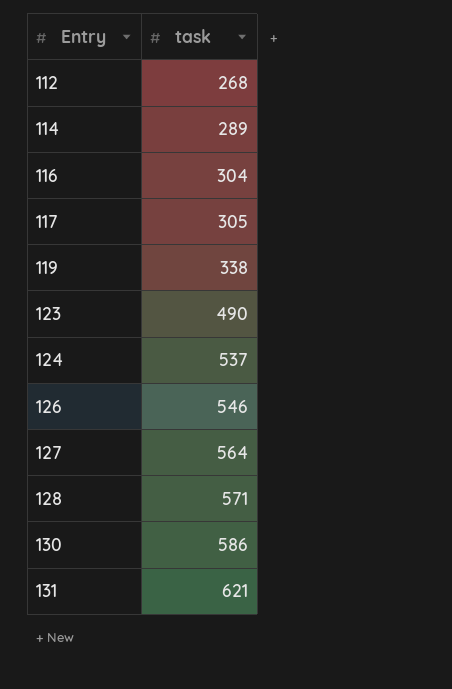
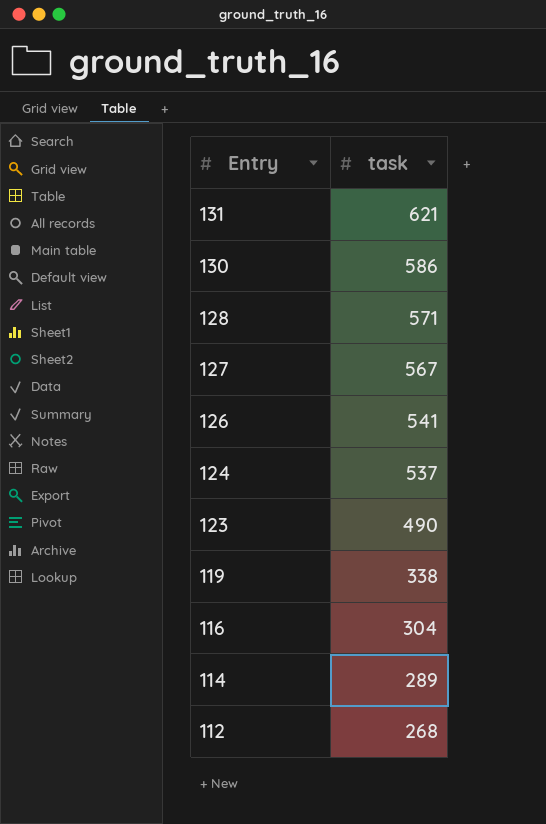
row order: Entry ascending -> Entry descending
row 117: 305 -> none
127 | task: 564 -> 567
126 | task: 546 -> 541

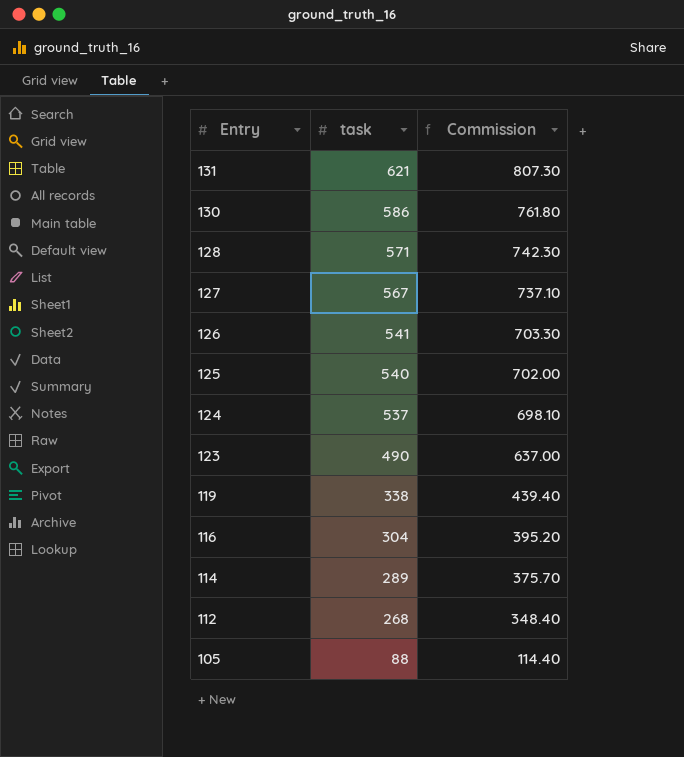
column Commission | formula: none -> [task] * 1.3
row 125: none -> 540 | 702.00
row 105: none -> 88 | 114.40

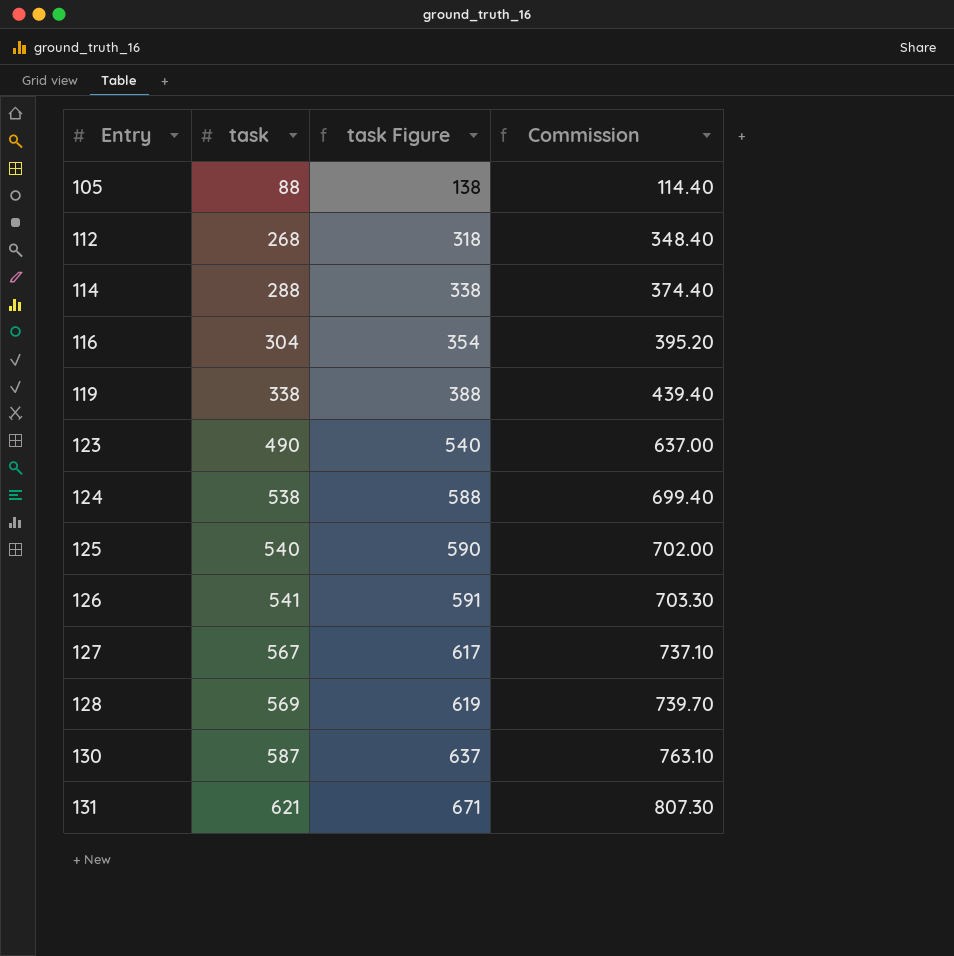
row order: Entry descending -> Entry ascending
column task Figure | formula: none -> [task] + 50
114 | task: 289 -> 288
114 | Commission: 375.70 -> 374.40
124 | task: 537 -> 538
124 | Commission: 698.10 -> 699.40
128 | task: 571 -> 569
128 | Commission: 742.30 -> 739.70
130 | task: 586 -> 587
130 | Commission: 761.80 -> 763.10

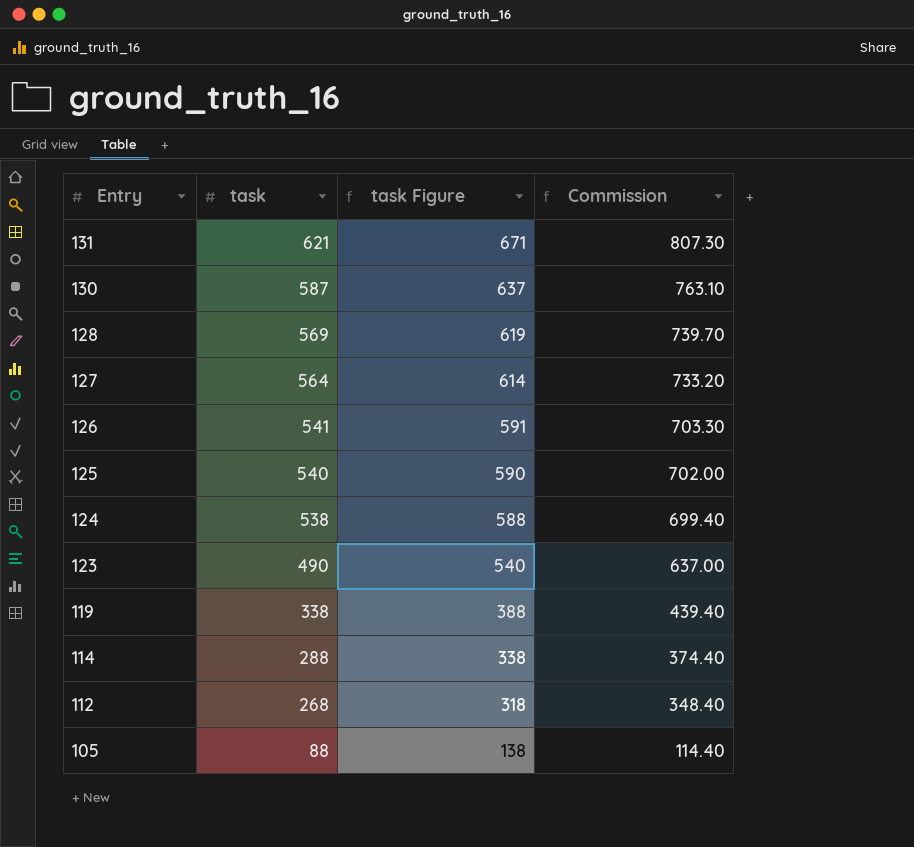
row order: Entry ascending -> Entry descending
row 116: 304 | 354 | 395.20 -> none
127 | task: 567 -> 564
127 | task Figure: 617 -> 614
127 | Commission: 737.10 -> 733.20

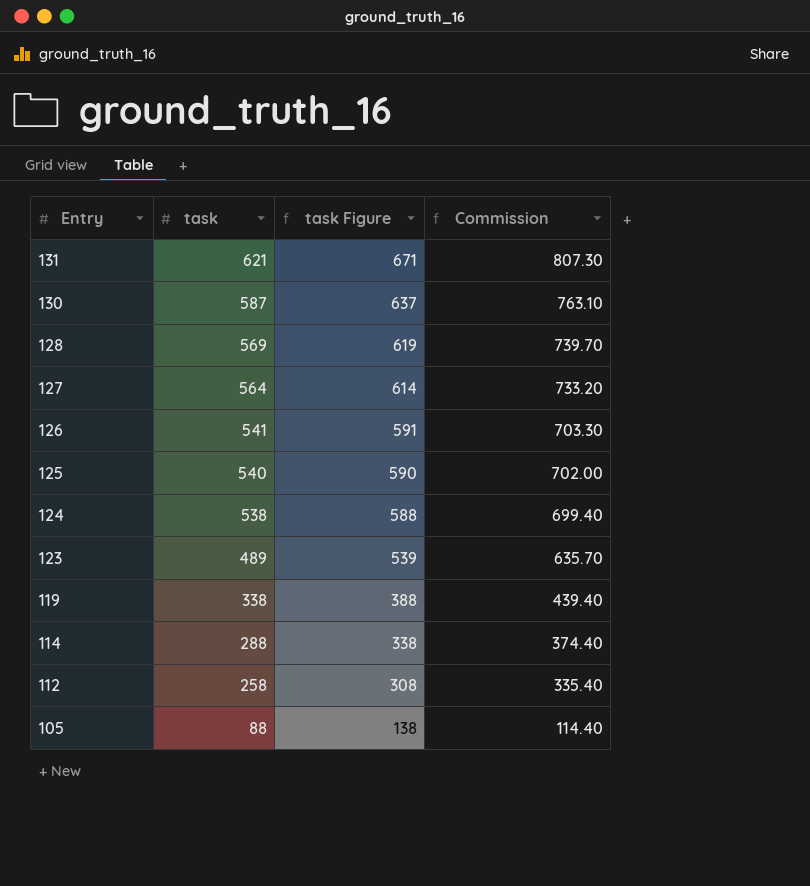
123 | task: 490 -> 489
123 | task Figure: 540 -> 539
123 | Commission: 637.00 -> 635.70
112 | task: 268 -> 258
112 | task Figure: 318 -> 308
112 | Commission: 348.40 -> 335.40

